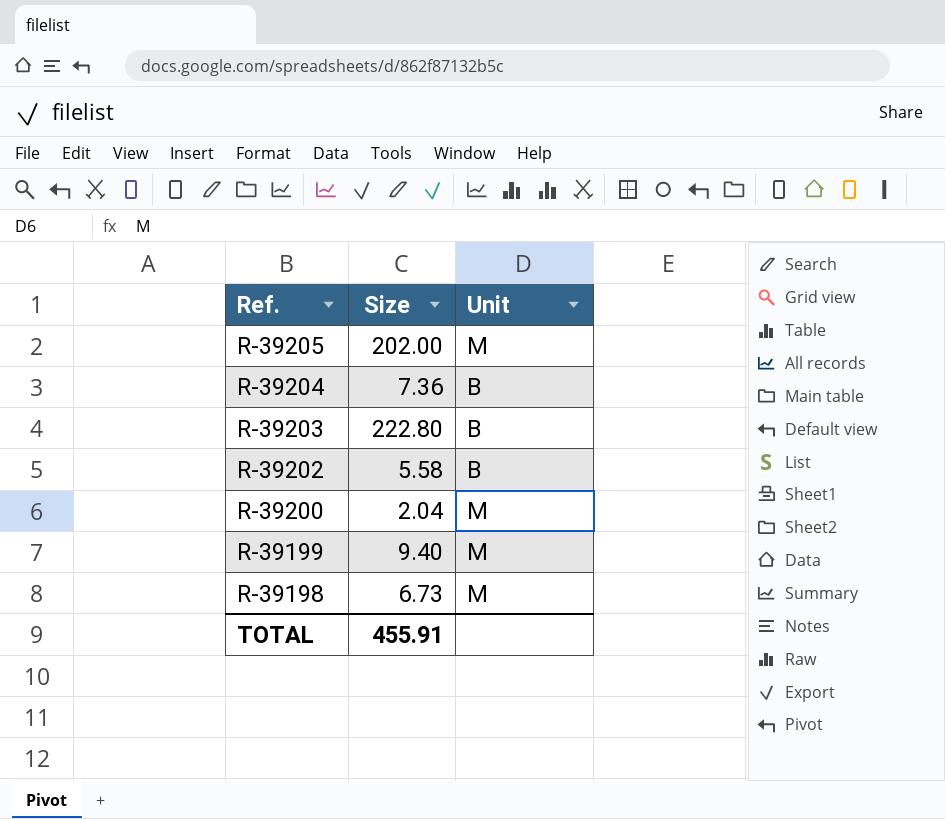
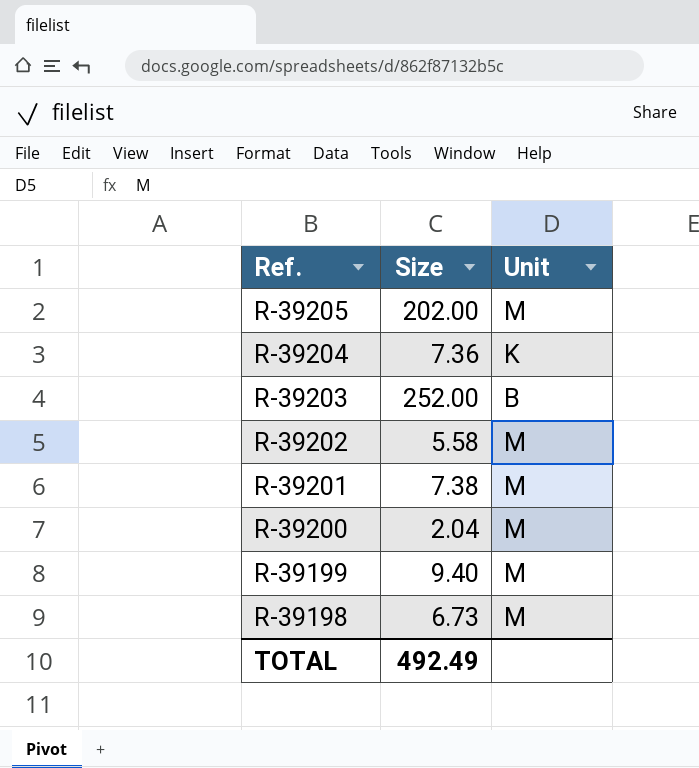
R-39204 | Unit: B -> K
R-39203 | Size: 222.80 -> 252.00
R-39202 | Unit: B -> M
row R-39201: none -> 7.38 | M
TOTAL | Size: 455.91 -> 492.49

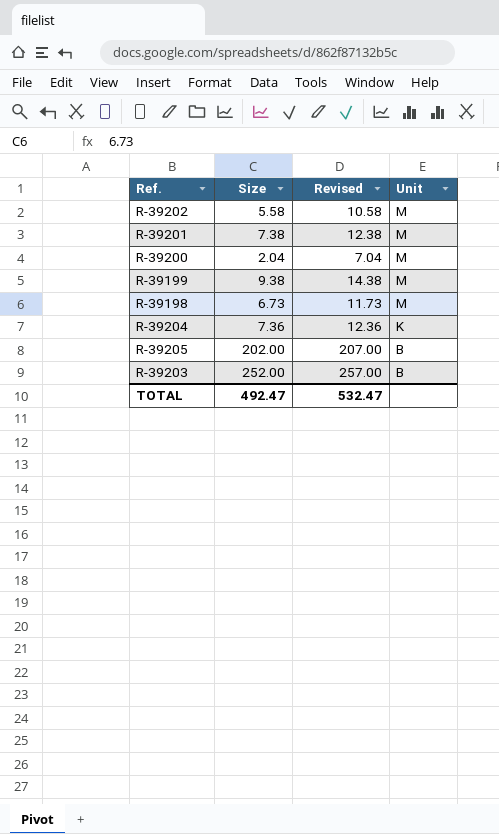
row order: Ref. descending -> Unit descending
column Revised | formula: none -> [Size] + 5
R-39199 | Size: 9.40 -> 9.38
R-39205 | Unit: M -> B
TOTAL | Size: 492.49 -> 492.47

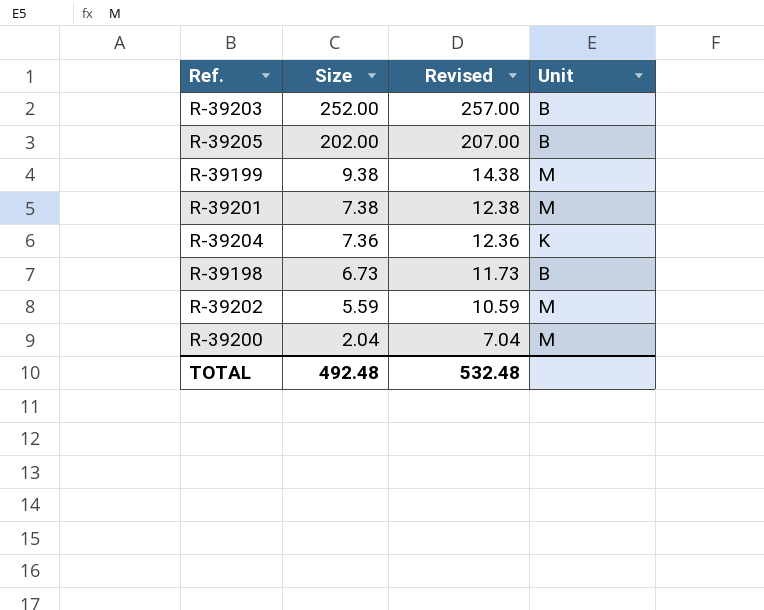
row order: Unit descending -> Size descending
R-39198 | Unit: M -> B
R-39202 | Size: 5.58 -> 5.59
R-39202 | Revised: 10.58 -> 10.59
TOTAL | Size: 492.47 -> 492.48
TOTAL | Revised: 532.47 -> 532.48

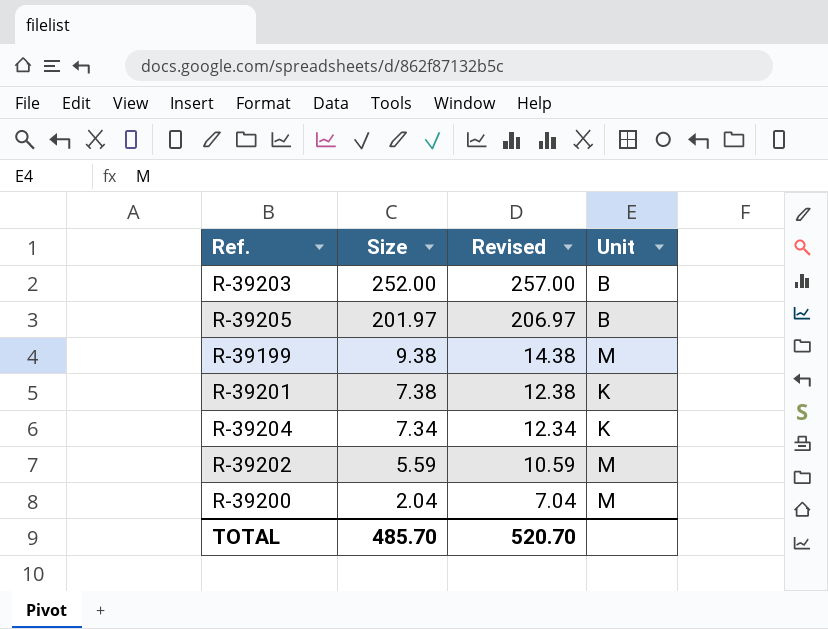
row R-39198: 6.73 | 11.73 | B -> none
R-39205 | Size: 202.00 -> 201.97
R-39205 | Revised: 207.00 -> 206.97
R-39201 | Unit: M -> K
R-39204 | Size: 7.36 -> 7.34
R-39204 | Revised: 12.36 -> 12.34
TOTAL | Size: 492.48 -> 485.70
TOTAL | Revised: 532.48 -> 520.70

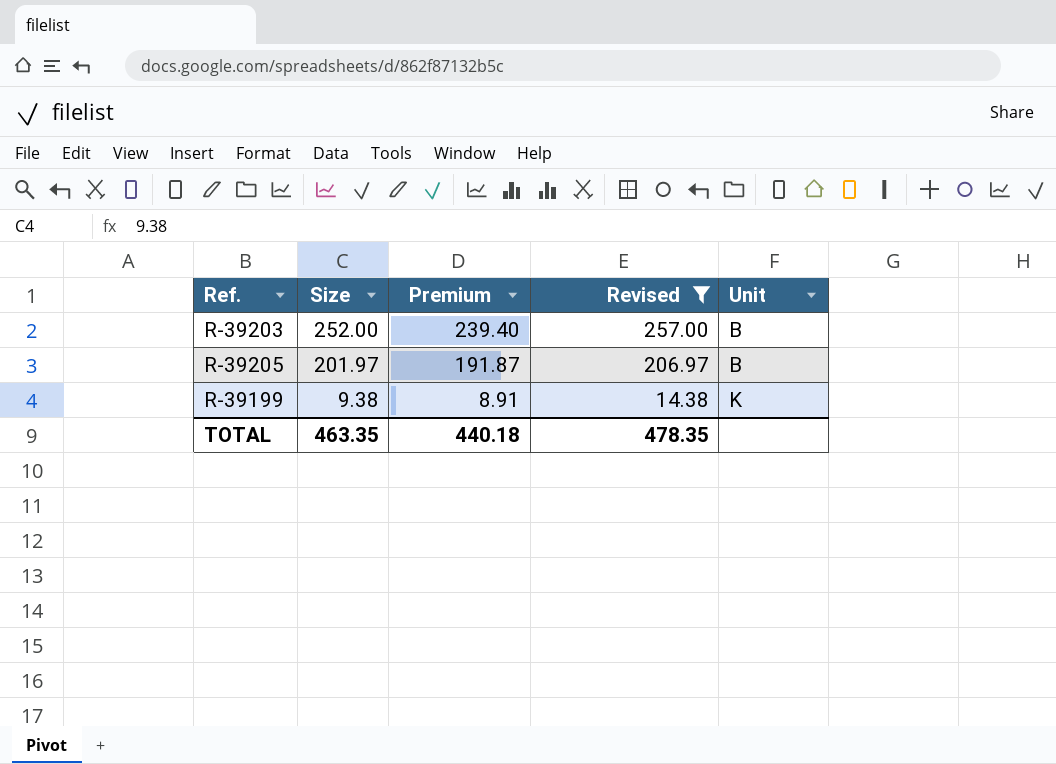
filter: none -> Revised >= 14.38
column Premium | formula: none -> [Size] * 0.95
R-39199 | Unit: M -> K
TOTAL | Size: 485.70 -> 463.35
TOTAL | Revised: 520.70 -> 478.35

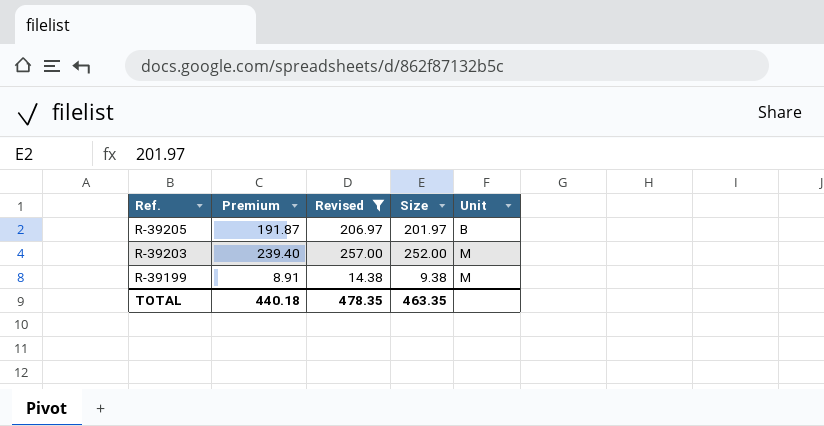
row order: Size descending -> Ref. descending
column Size | position: 2 -> 4
R-39203 | Unit: B -> M
R-39199 | Unit: K -> M

